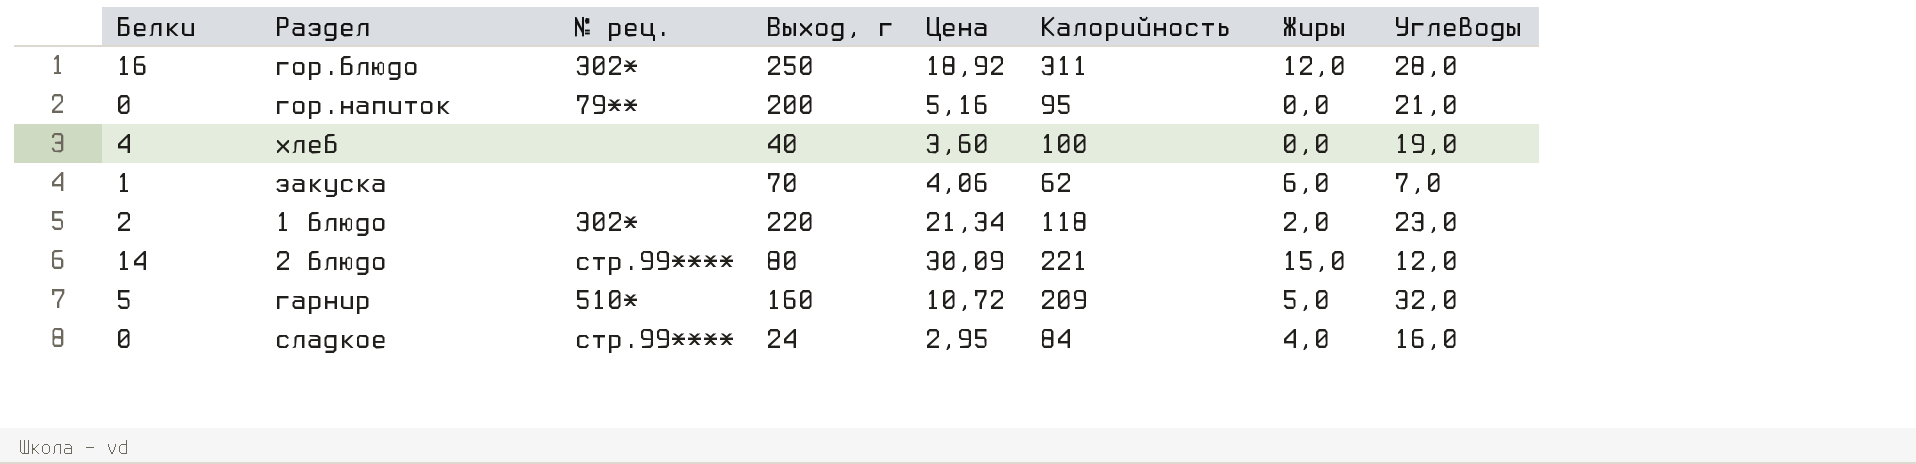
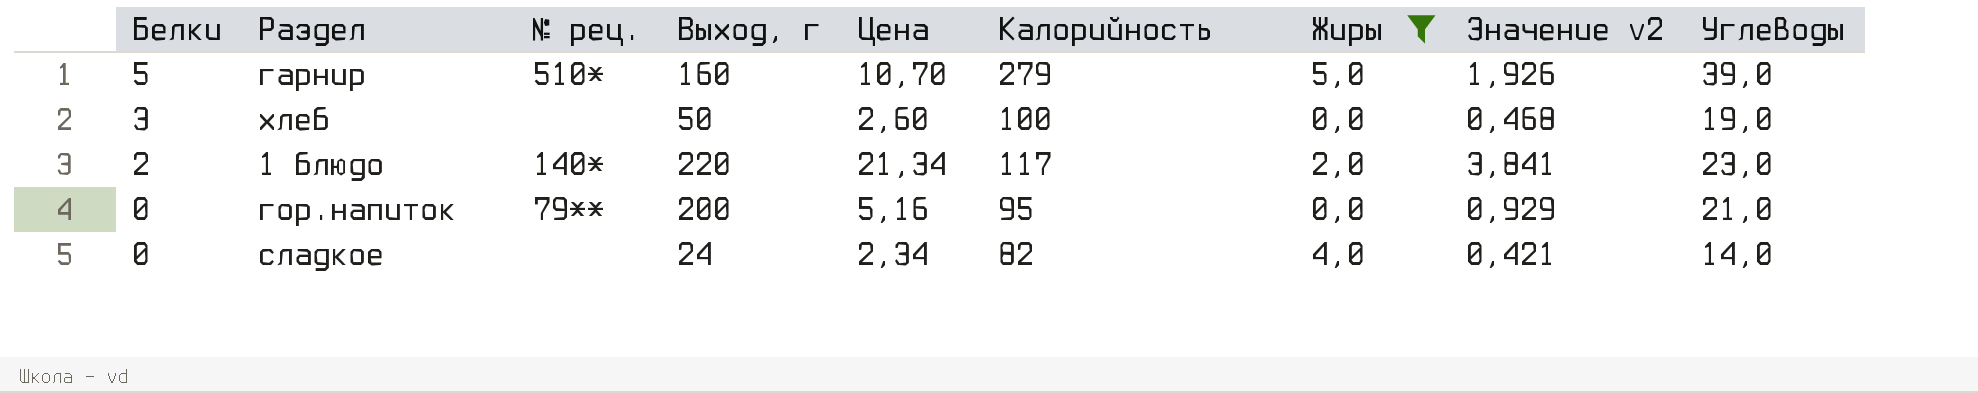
filter: none -> Жиры <= 5,0
row order: none -> Белки descending
column Значение v2 | formula: none -> [Цена] * 0,18
гарнир | Цена: 10,72 -> 10,70
гарнир | Калорийность: 209 -> 279
гарнир | Углеводы: 32,0 -> 39,0
хлеб | Белки: 4 -> 3
хлеб | Выход, г: 40 -> 50
хлеб | Цена: 3,60 -> 2,60
1 блюдо | № рец.: 302* -> 140*
1 блюдо | Калорийность: 118 -> 117
сладкое | № рец.: стр.99**** -> none
сладкое | Цена: 2,95 -> 2,34
сладкое | Калорийность: 84 -> 82
сладкое | Углеводы: 16,0 -> 14,0

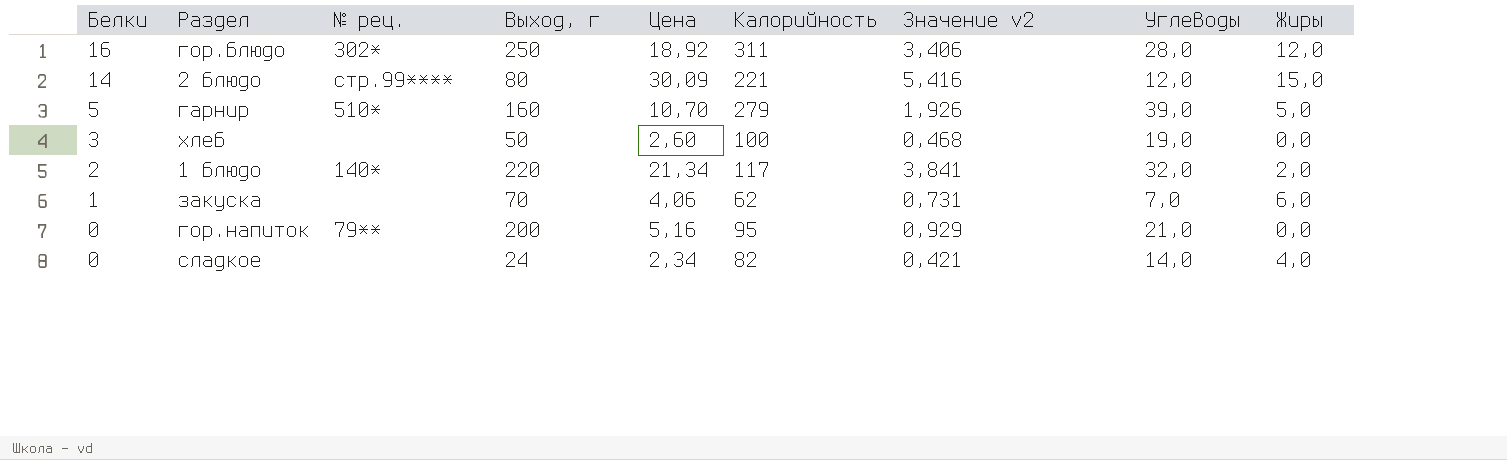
filter: Жиры <= 5,0 -> none
column Жиры | position: 7 -> 9
1 блюдо | Углеводы: 23,0 -> 32,0

